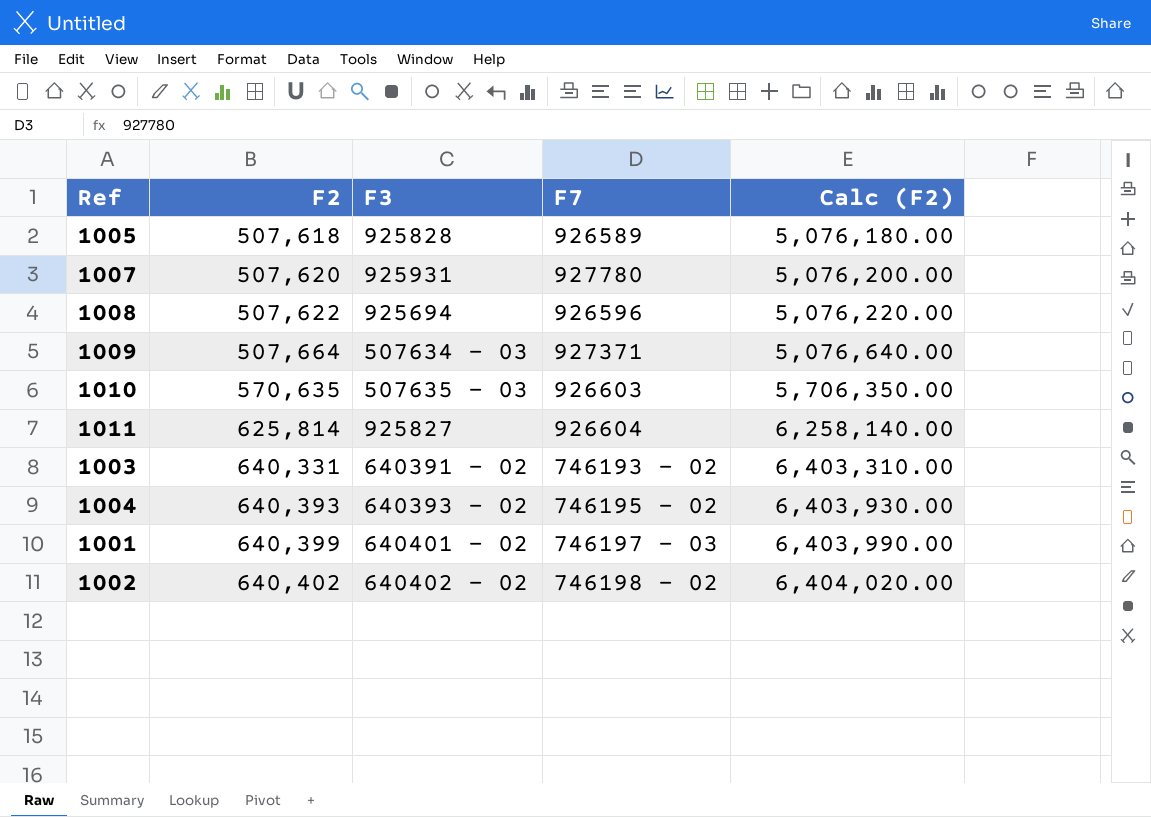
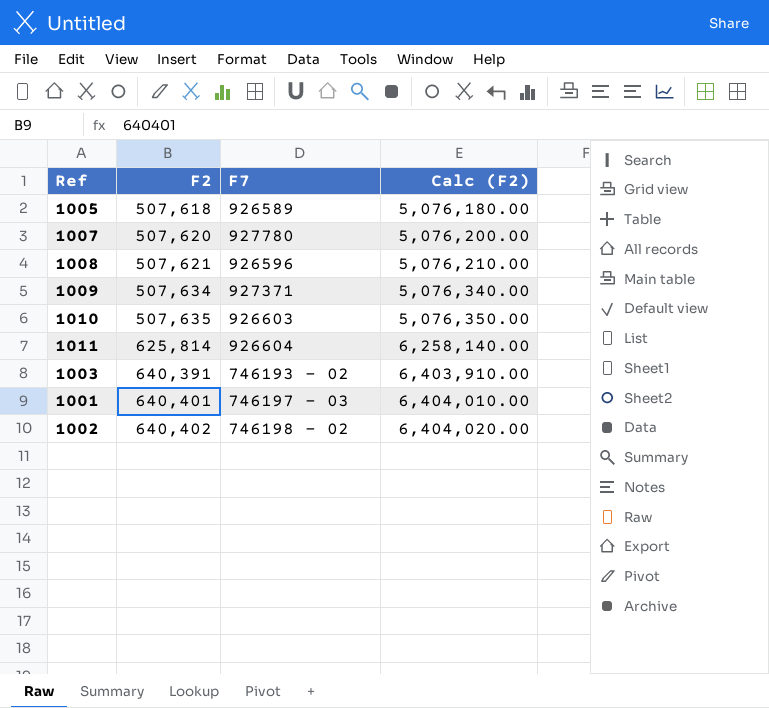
column F3 | position: 3 -> none
row 1004: 640,393 | 640393 - 02 | 746195 - 02 | 6,403,930.00 -> none
1008 | F2: 507,622 -> 507,621
1008 | Calc (F2): 5,076,220.00 -> 5,076,210.00
1009 | F2: 507,664 -> 507,634
1009 | Calc (F2): 5,076,640.00 -> 5,076,340.00
1010 | F2: 570,635 -> 507,635
1010 | Calc (F2): 5,706,350.00 -> 5,076,350.00
1003 | F2: 640,331 -> 640,391
1003 | Calc (F2): 6,403,310.00 -> 6,403,910.00
1001 | F2: 640,399 -> 640,401
1001 | Calc (F2): 6,403,990.00 -> 6,404,010.00

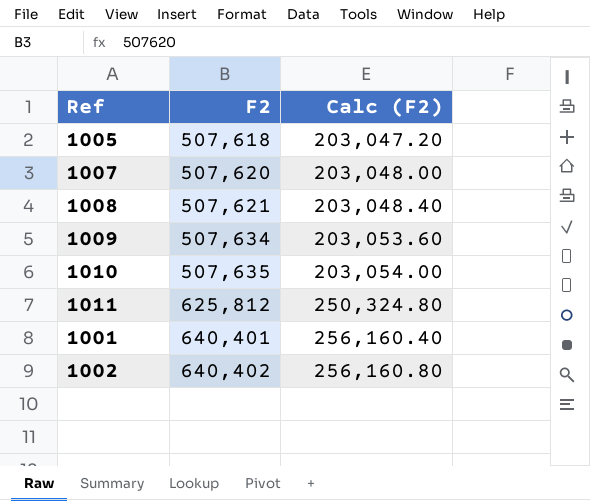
column F7 | position: 3 -> none
column Calc (F2) | formula: [F2] * 10 -> [F2] * 0.4
row 1003: 640,391 | 746193 - 02 | 6,403,910.00 -> none
1011 | F2: 625,814 -> 625,812

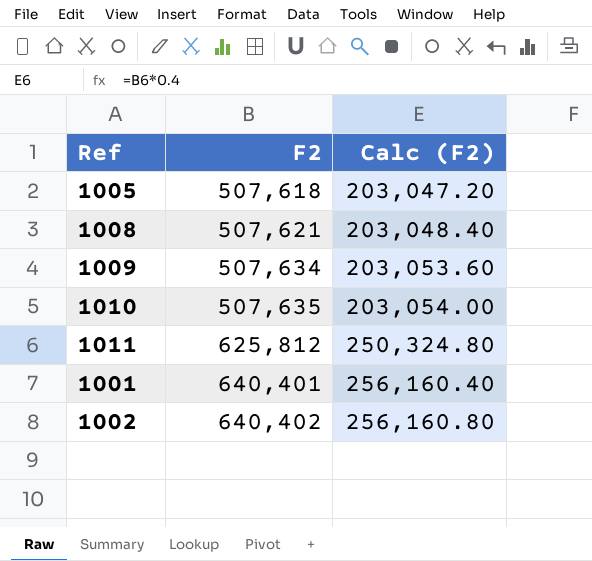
row 1007: 507,620 | 203,048.00 -> none

